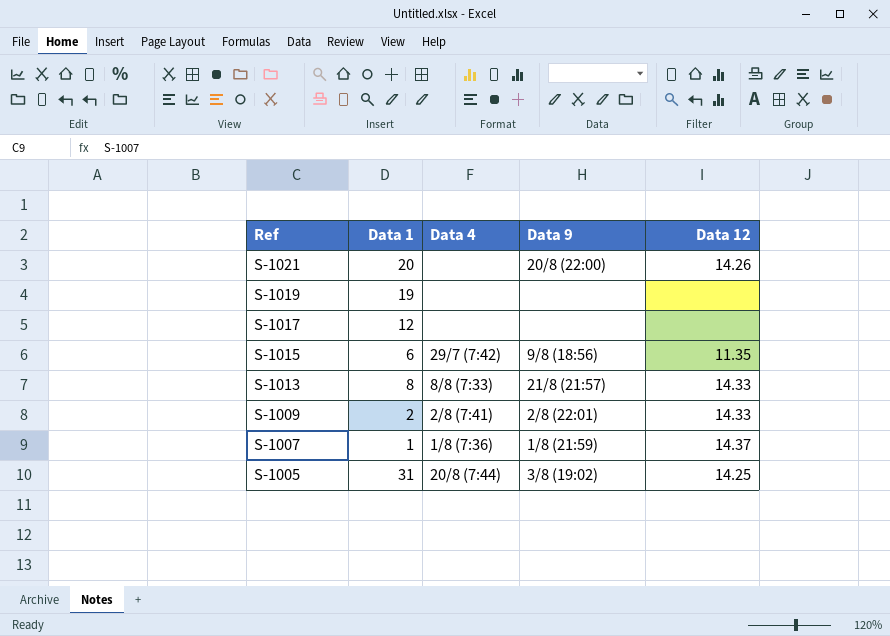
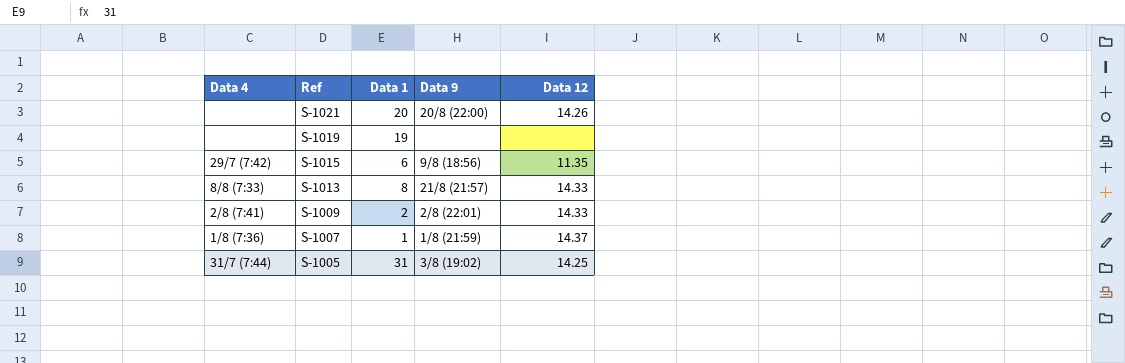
column Data 4 | position: 3 -> 1
row S-1017: 12 | none | none | none -> none
S-1005 | Data 4: 20/8 (7:44) -> 31/7 (7:44)

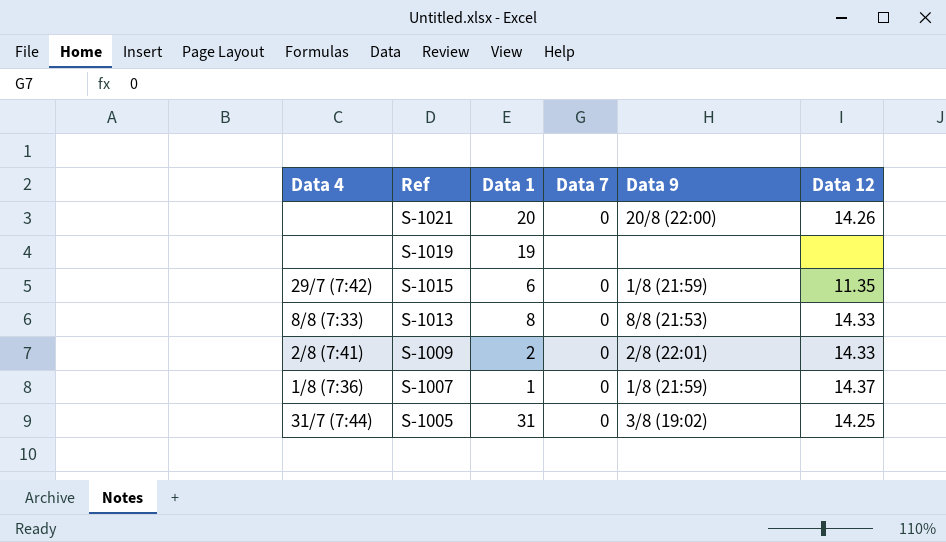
column Data 7 | position: none -> 4
S-1015 | Data 9: 9/8 (18:56) -> 1/8 (21:59)
S-1013 | Data 9: 21/8 (21:57) -> 8/8 (21:53)

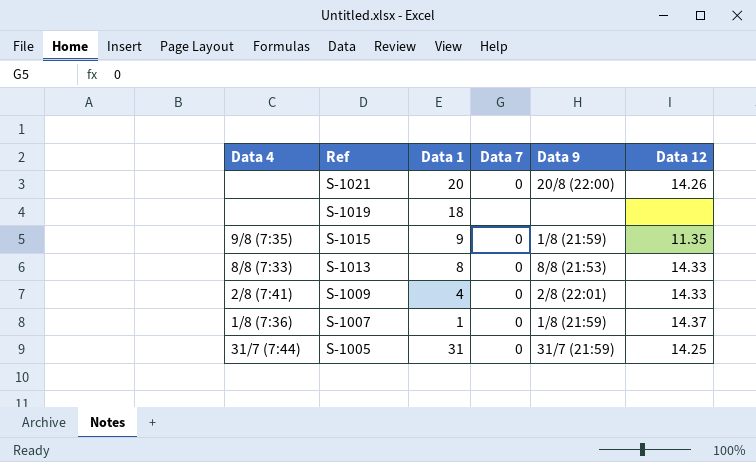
S-1019 | Data 1: 19 -> 18
S-1015 | Data 4: 29/7 (7:42) -> 9/8 (7:35)
S-1015 | Data 1: 6 -> 9
S-1009 | Data 1: 2 -> 4
S-1005 | Data 9: 3/8 (19:02) -> 31/7 (21:59)

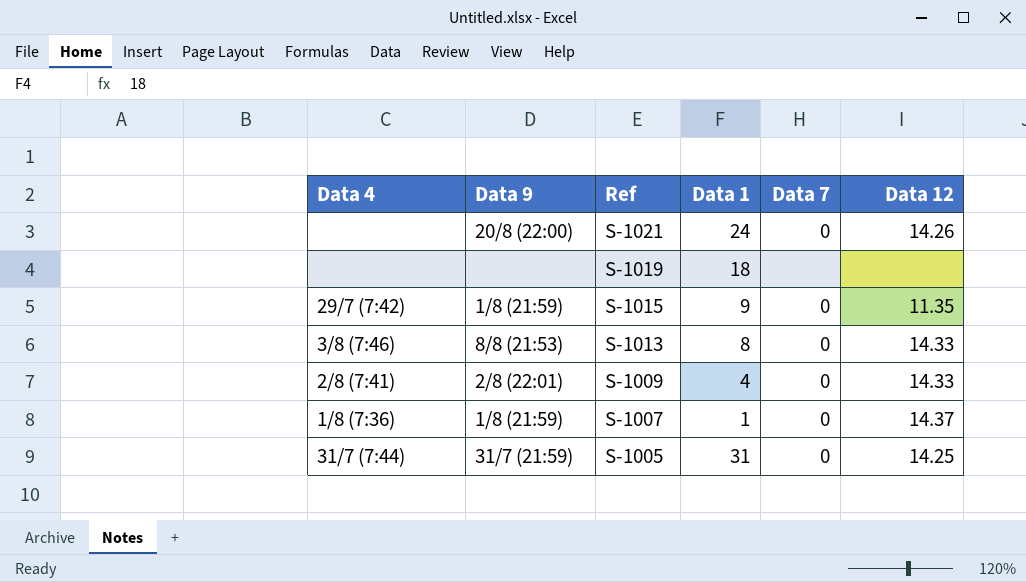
column Data 9 | position: 5 -> 2
S-1021 | Data 1: 20 -> 24
S-1015 | Data 4: 9/8 (7:35) -> 29/7 (7:42)
S-1013 | Data 4: 8/8 (7:33) -> 3/8 (7:46)

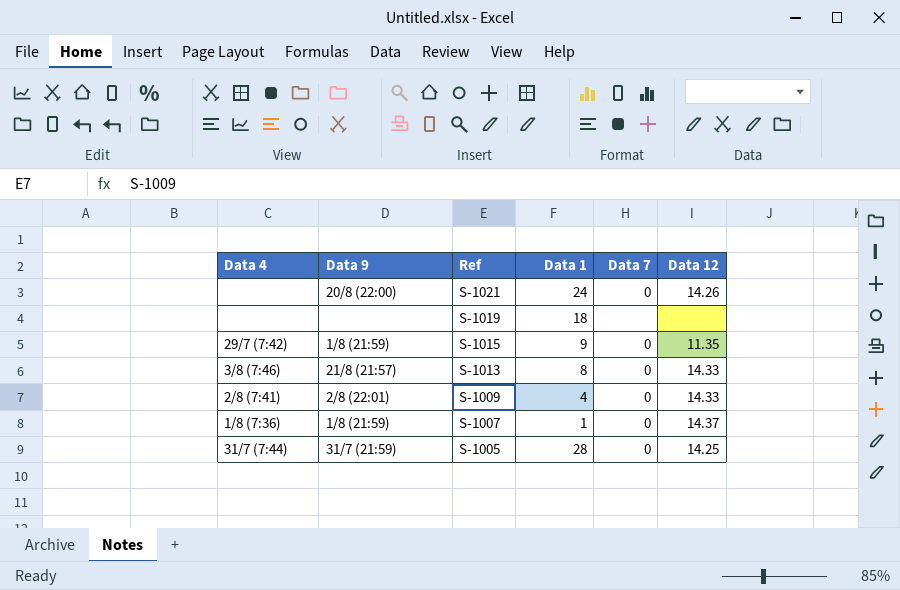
S-1013 | Data 9: 8/8 (21:53) -> 21/8 (21:57)
S-1005 | Data 1: 31 -> 28

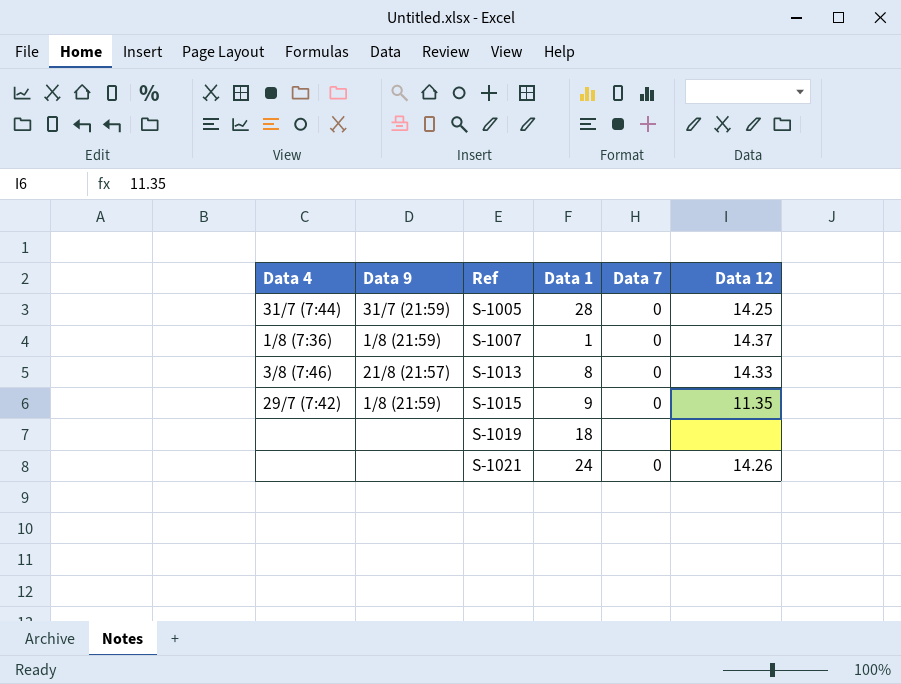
row order: Ref descending -> Ref ascending
row S-1009: 2/8 (7:41) | 2/8 (22:01) | 4 | 0 | 14.33 -> none
S-1021 | Data 9: 20/8 (22:00) -> none

